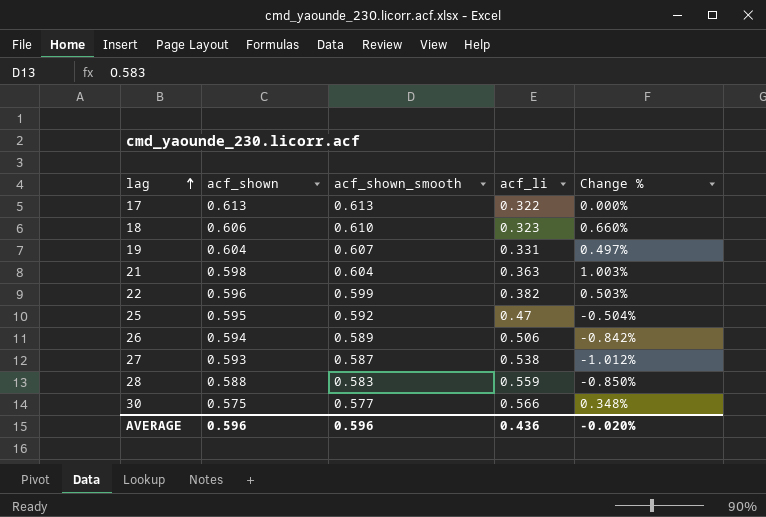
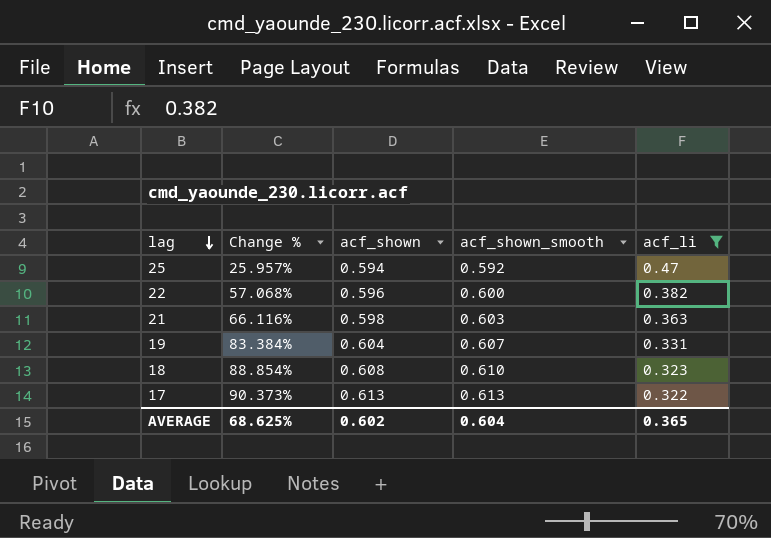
filter: none -> acf_li <= 0.47
row order: lag ascending -> lag descending
column Change % | formula: ([acf_shown_smooth] - [acf_shown]) / [acf_shown] -> ([acf_shown_smooth] - [acf_li]) / [acf_li]
column Change % | position: 5 -> 2
25 | acf_shown: 0.595 -> 0.594
22 | acf_shown_smooth: 0.599 -> 0.600
21 | acf_shown_smooth: 0.604 -> 0.603
18 | acf_shown: 0.606 -> 0.608
AVERAGE | Change %: -0.020% -> 68.625%
AVERAGE | acf_shown: 0.596 -> 0.602
AVERAGE | acf_shown_smooth: 0.596 -> 0.604
AVERAGE | acf_li: 0.436 -> 0.365

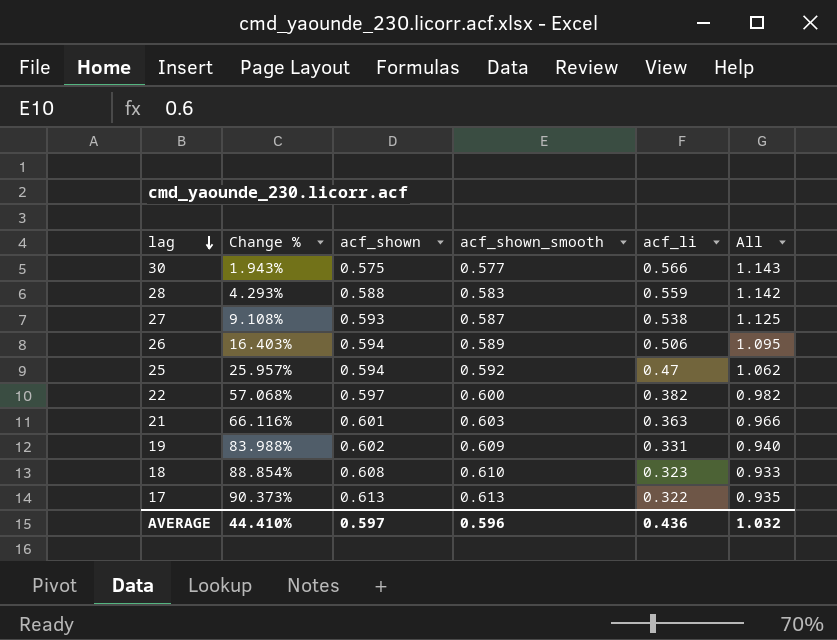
filter: acf_li <= 0.47 -> none
column All | formula: none -> [acf_shown_smooth] + [acf_li]
22 | acf_shown: 0.596 -> 0.597
21 | acf_shown: 0.598 -> 0.601
19 | Change %: 83.384% -> 83.988%
19 | acf_shown: 0.604 -> 0.602
19 | acf_shown_smooth: 0.607 -> 0.609
AVERAGE | Change %: 68.625% -> 44.410%
AVERAGE | acf_shown: 0.602 -> 0.597
AVERAGE | acf_shown_smooth: 0.604 -> 0.596
AVERAGE | acf_li: 0.365 -> 0.436

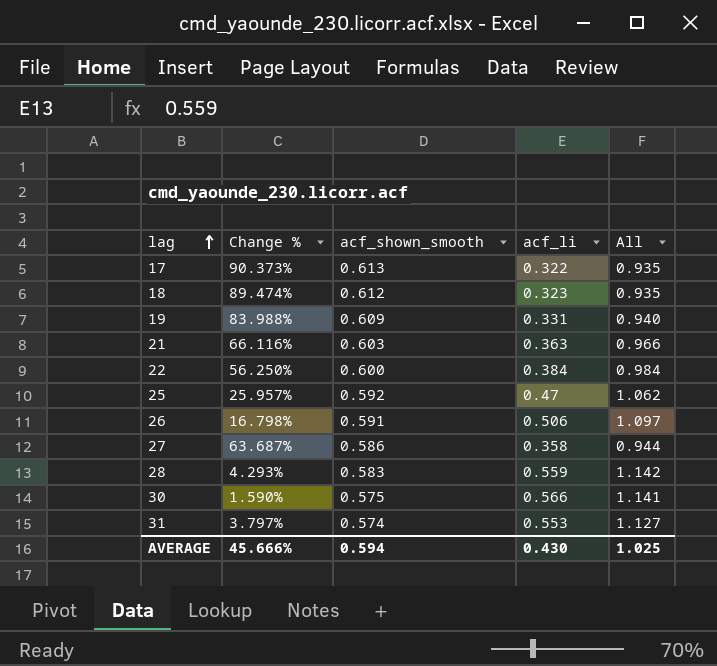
row order: lag descending -> lag ascending
column acf_shown | position: 3 -> none
18 | Change %: 88.854% -> 89.474%
18 | acf_shown_smooth: 0.610 -> 0.612
18 | All: 0.933 -> 0.935
22 | Change %: 57.068% -> 56.250%
22 | acf_li: 0.382 -> 0.384
22 | All: 0.982 -> 0.984
26 | Change %: 16.403% -> 16.798%
26 | acf_shown_smooth: 0.589 -> 0.591
26 | All: 1.095 -> 1.097
27 | Change %: 9.108% -> 63.687%
27 | acf_shown_smooth: 0.587 -> 0.586
27 | acf_li: 0.538 -> 0.358
27 | All: 1.125 -> 0.944
30 | Change %: 1.943% -> 1.590%
30 | acf_shown_smooth: 0.577 -> 0.575
30 | All: 1.143 -> 1.141
row 31: none -> 3.797% | 0.574 | 0.553 | 1.127
AVERAGE | Change %: 44.410% -> 45.666%
AVERAGE | acf_shown_smooth: 0.596 -> 0.594
AVERAGE | acf_li: 0.436 -> 0.430
AVERAGE | All: 1.032 -> 1.025

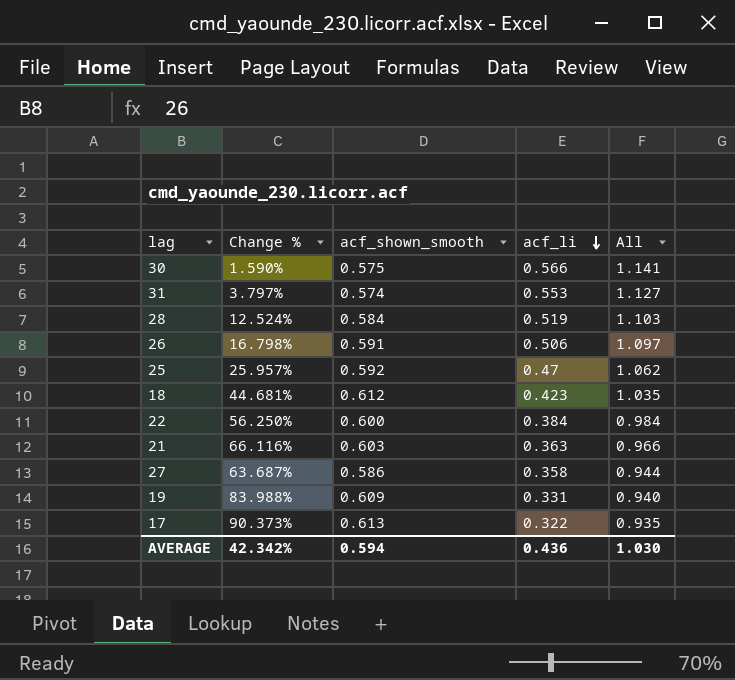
row order: lag ascending -> acf_li descending
28 | Change %: 4.293% -> 12.524%
28 | acf_shown_smooth: 0.583 -> 0.584
28 | acf_li: 0.559 -> 0.519
28 | All: 1.142 -> 1.103
18 | Change %: 89.474% -> 44.681%
18 | acf_li: 0.323 -> 0.423
18 | All: 0.935 -> 1.035
AVERAGE | Change %: 45.666% -> 42.342%
AVERAGE | acf_li: 0.430 -> 0.436
AVERAGE | All: 1.025 -> 1.030

